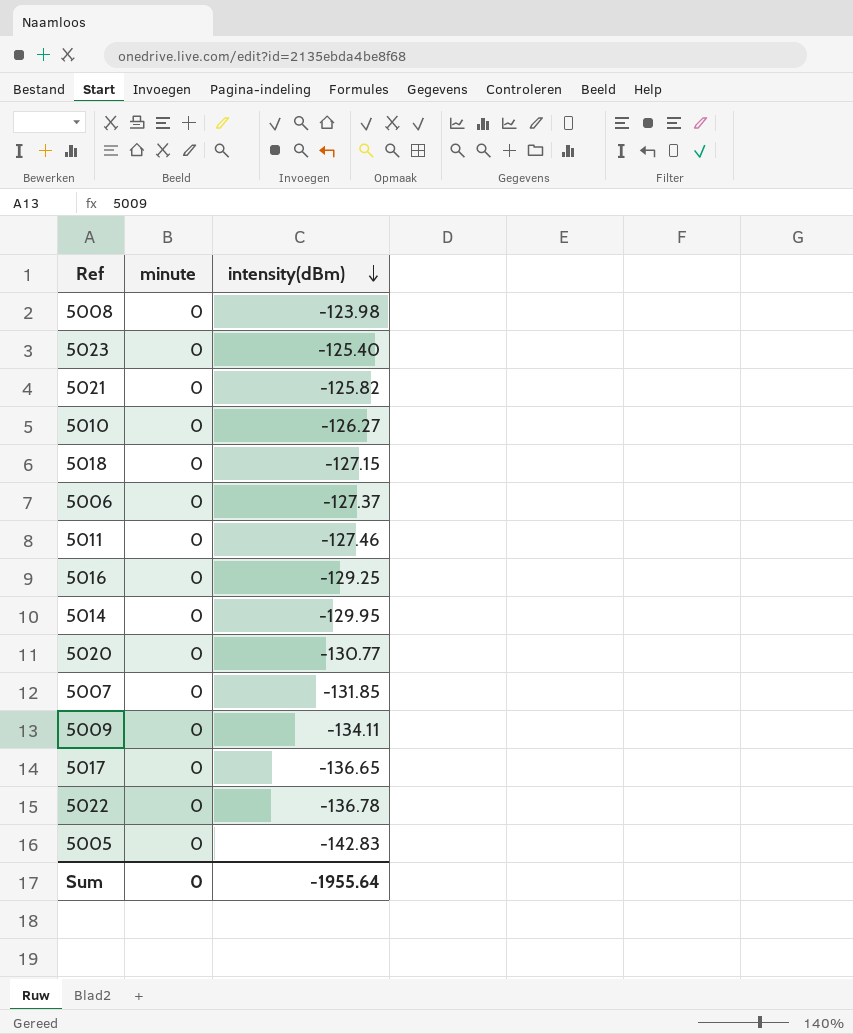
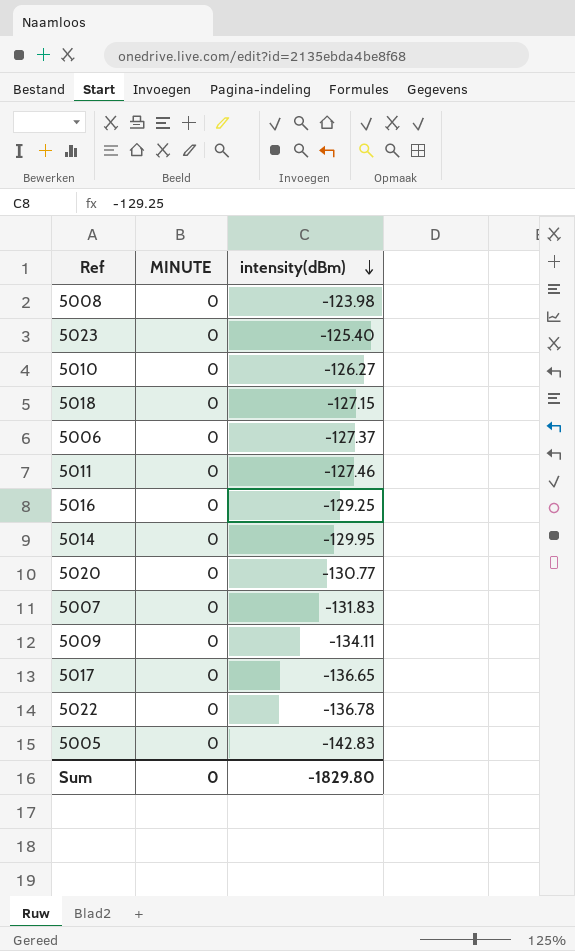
column name: minute -> MINUTE
row 5021: 0 | -125.82 -> none
5007 | intensity(dBm): -131.85 -> -131.83
Sum | intensity(dBm): -1955.64 -> -1829.80

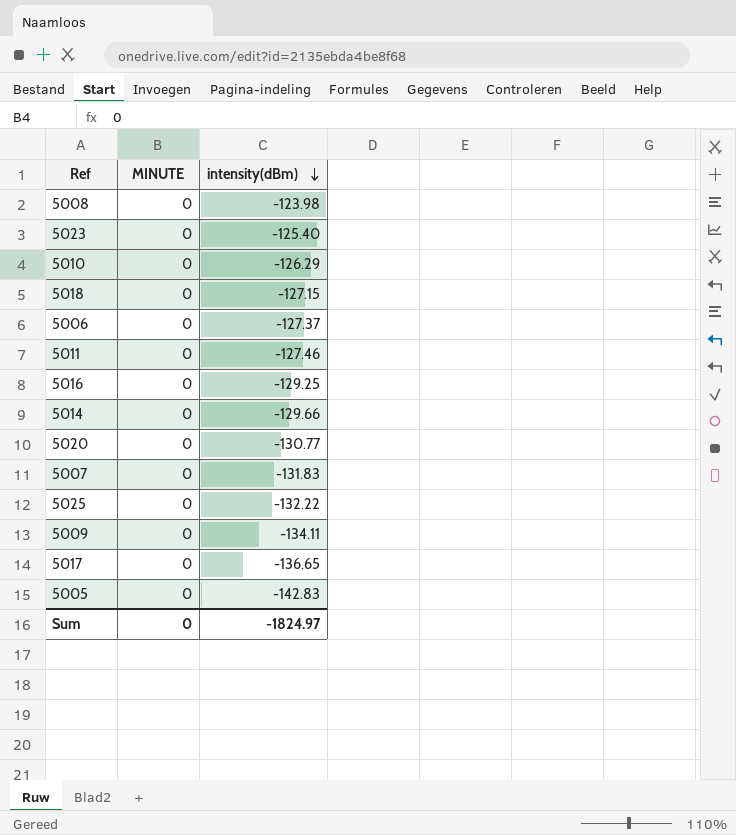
row 5022: 0 | -136.78 -> none
5010 | intensity(dBm): -126.27 -> -126.29
5014 | intensity(dBm): -129.95 -> -129.66
row 5025: none -> 0 | -132.22
Sum | intensity(dBm): -1829.80 -> -1824.97

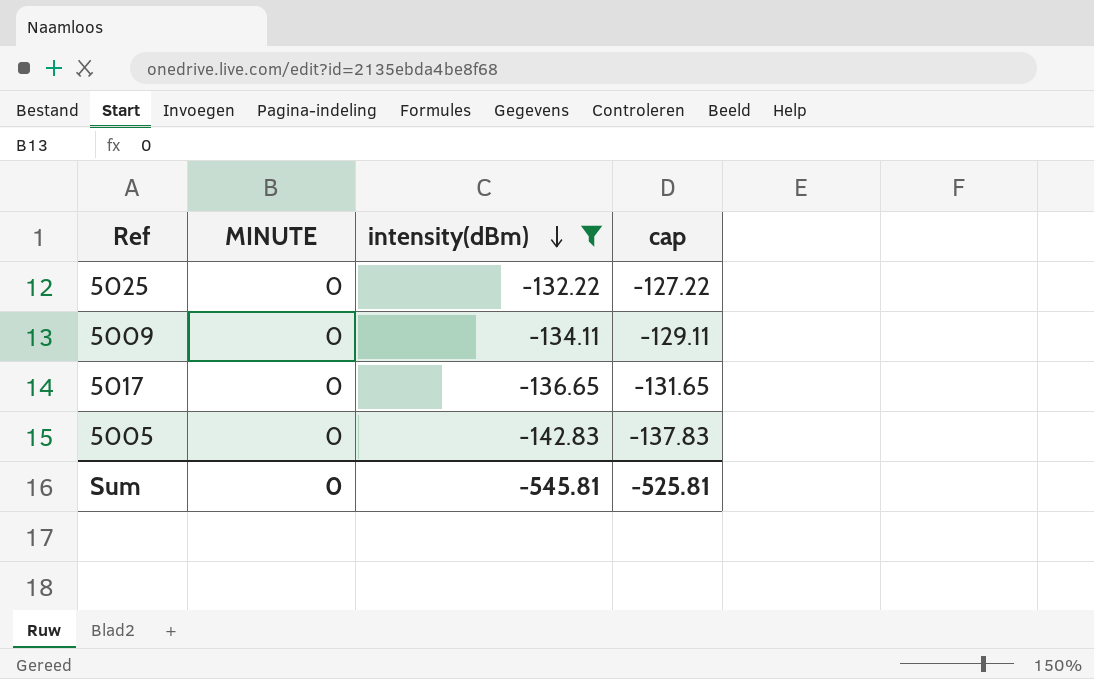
filter: none -> intensity(dBm) <= -132.22
column cap | formula: none -> [intensity(dBm)] + 5
Sum | intensity(dBm): -1824.97 -> -545.81

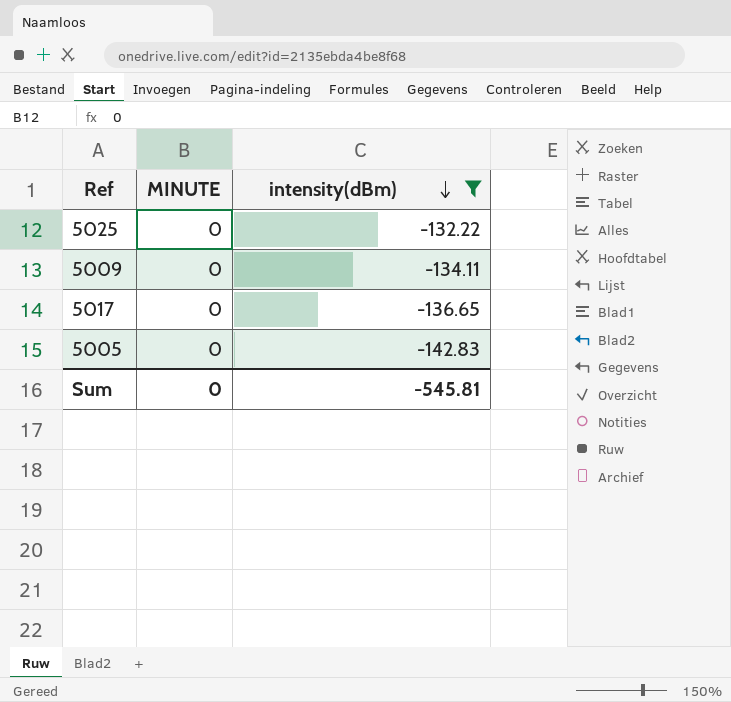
column cap | formula: [intensity(dBm)] + 5 -> none

